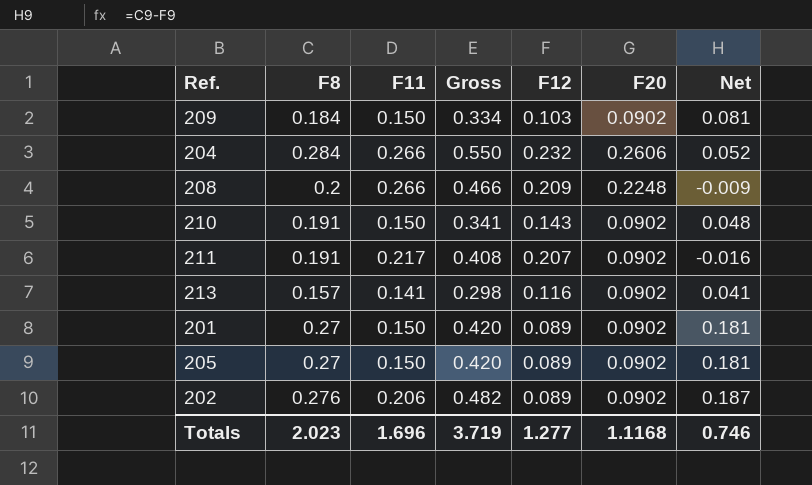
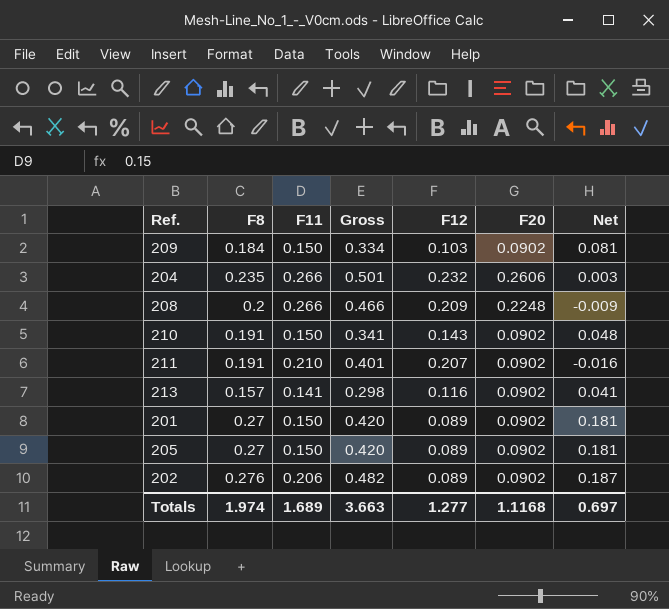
204 | F8: 0.284 -> 0.235
204 | Gross: 0.550 -> 0.501
204 | Net: 0.052 -> 0.003
211 | F11: 0.217 -> 0.210
211 | Gross: 0.408 -> 0.401
Totals | F8: 2.023 -> 1.974
Totals | F11: 1.696 -> 1.689
Totals | Gross: 3.719 -> 3.663
Totals | Net: 0.746 -> 0.697

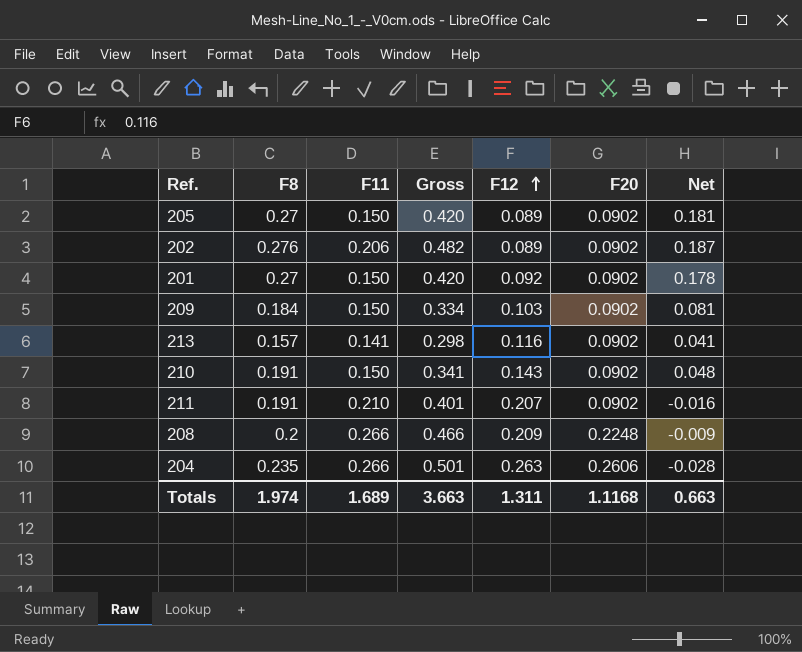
row order: none -> F12 ascending
201 | F12: 0.089 -> 0.092
201 | Net: 0.181 -> 0.178
204 | F12: 0.232 -> 0.263
204 | Net: 0.003 -> -0.028
Totals | F12: 1.277 -> 1.311
Totals | Net: 0.697 -> 0.663

